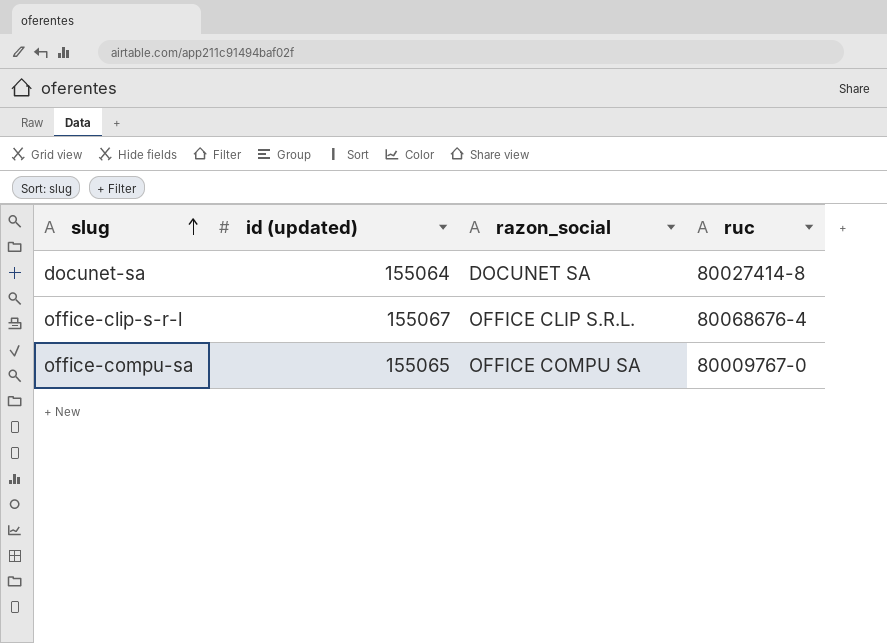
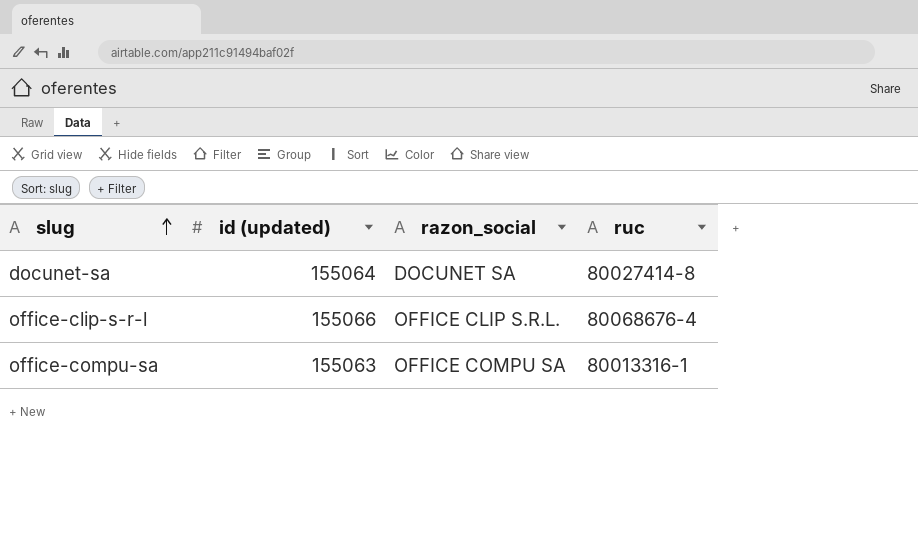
office-clip-s-r-l | id (updated): 155067 -> 155066
office-compu-sa | id (updated): 155065 -> 155063
office-compu-sa | ruc: 80009767-0 -> 80013316-1

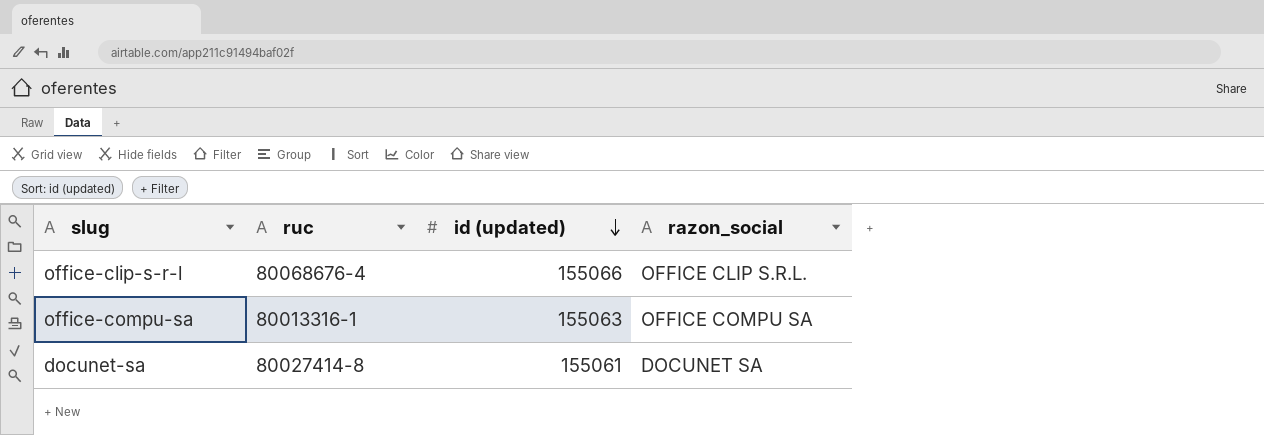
row order: slug ascending -> id (updated) descending
column ruc | position: 4 -> 2
docunet-sa | id (updated): 155064 -> 155061

